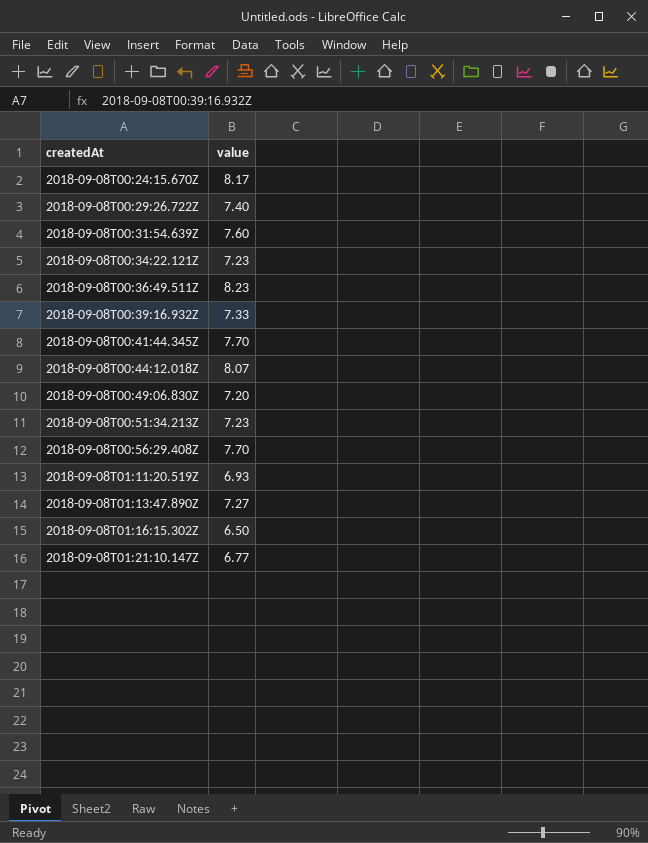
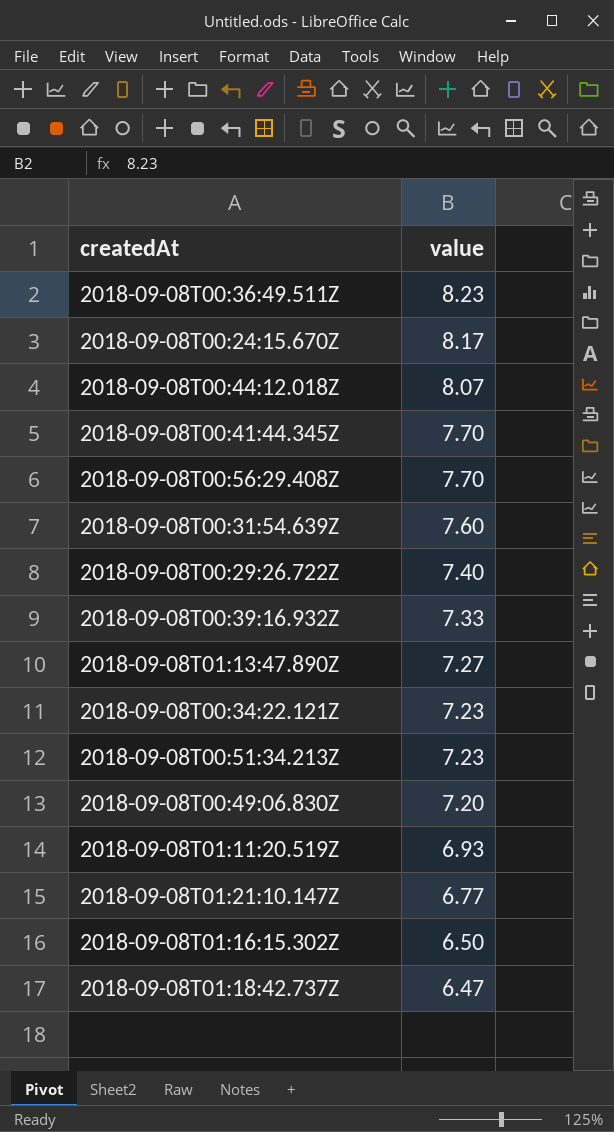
row order: createdAt ascending -> value descending
row 2018-09-08T01:18:42.737Z: none -> 6.47

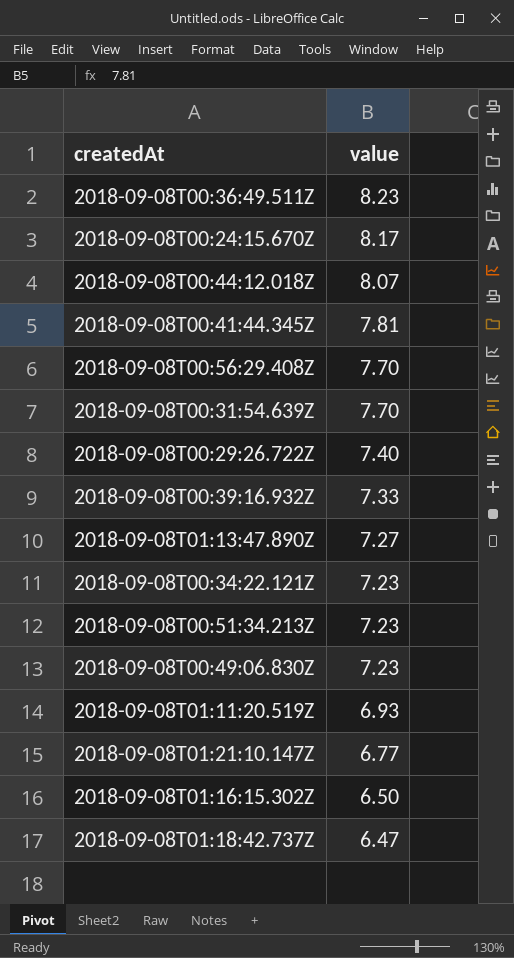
2018-09-08T00:41:44.345Z | value: 7.70 -> 7.81
2018-09-08T00:31:54.639Z | value: 7.60 -> 7.70
2018-09-08T00:49:06.830Z | value: 7.20 -> 7.23

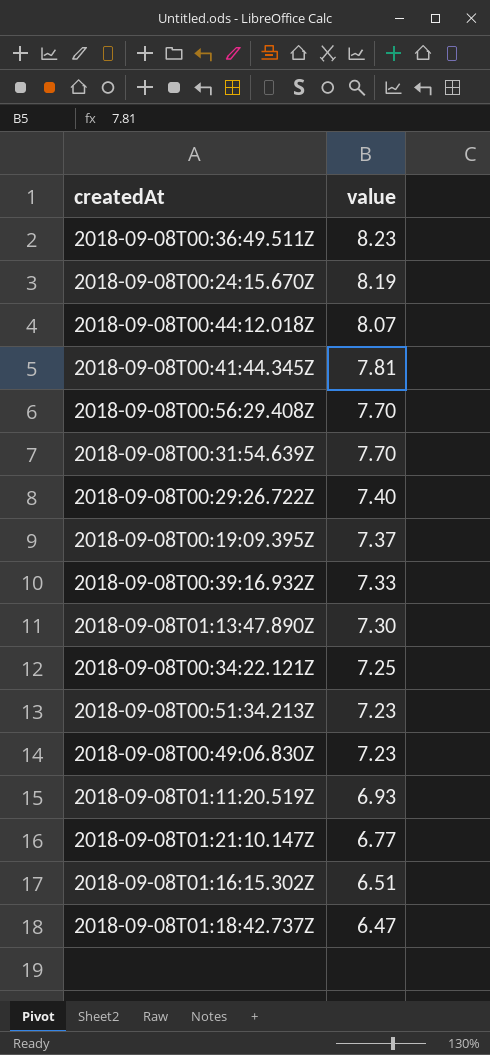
2018-09-08T00:24:15.670Z | value: 8.17 -> 8.19
row 2018-09-08T00:19:09.395Z: none -> 7.37
2018-09-08T01:13:47.890Z | value: 7.27 -> 7.30
2018-09-08T00:34:22.121Z | value: 7.23 -> 7.25
2018-09-08T01:16:15.302Z | value: 6.50 -> 6.51

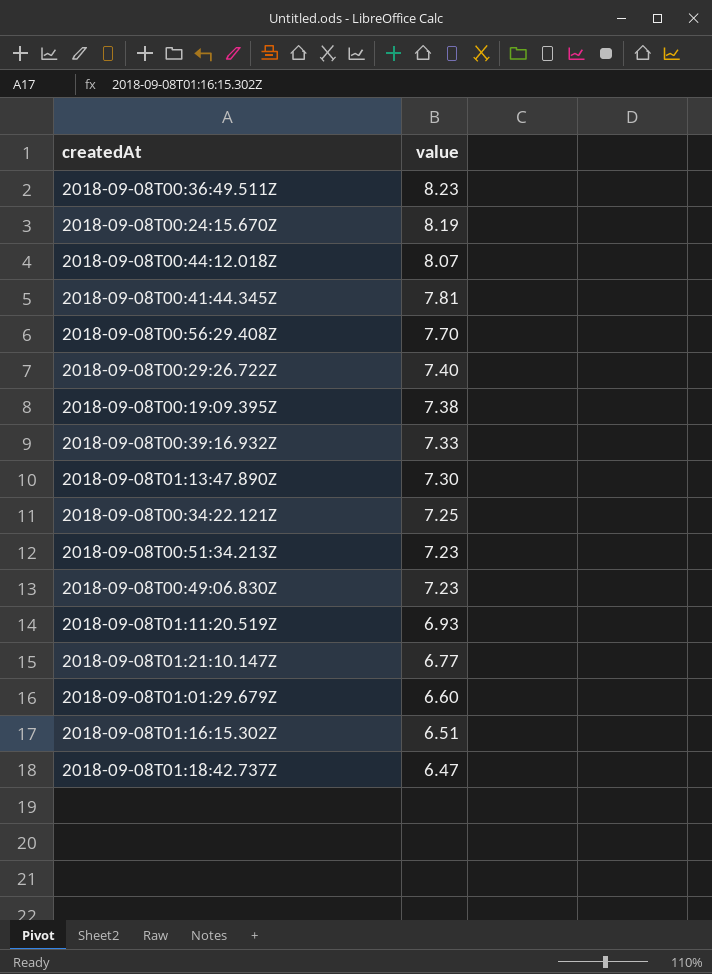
row 2018-09-08T00:31:54.639Z: 7.70 -> none
2018-09-08T00:19:09.395Z | value: 7.37 -> 7.38
row 2018-09-08T01:01:29.679Z: none -> 6.60

